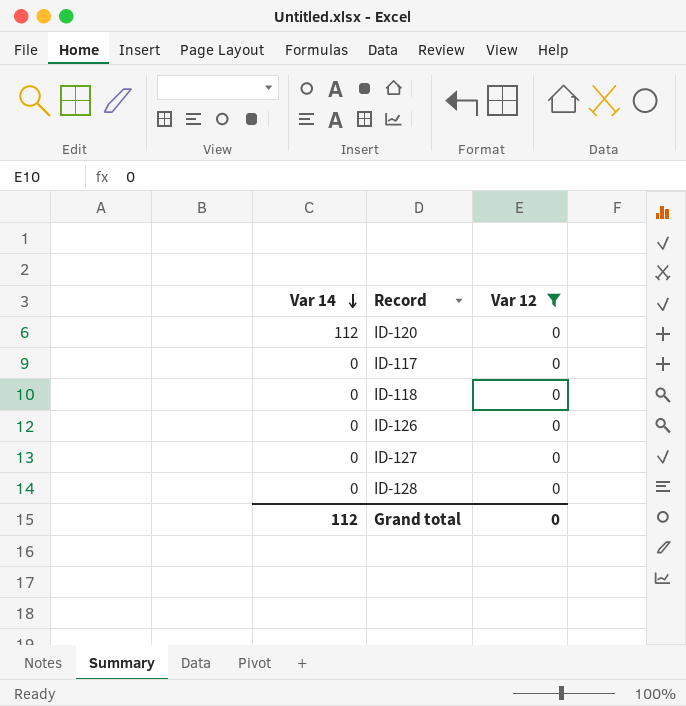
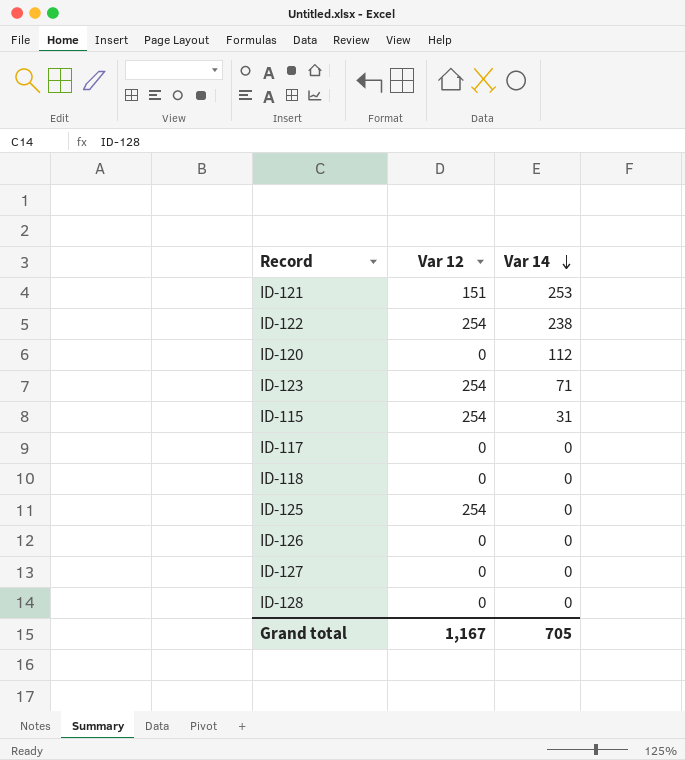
filter: Var 12 = 0 -> none
column Var 14 | position: 1 -> 3
Grand total | Var 12: 0 -> 1,167
Grand total | Var 14: 112 -> 705

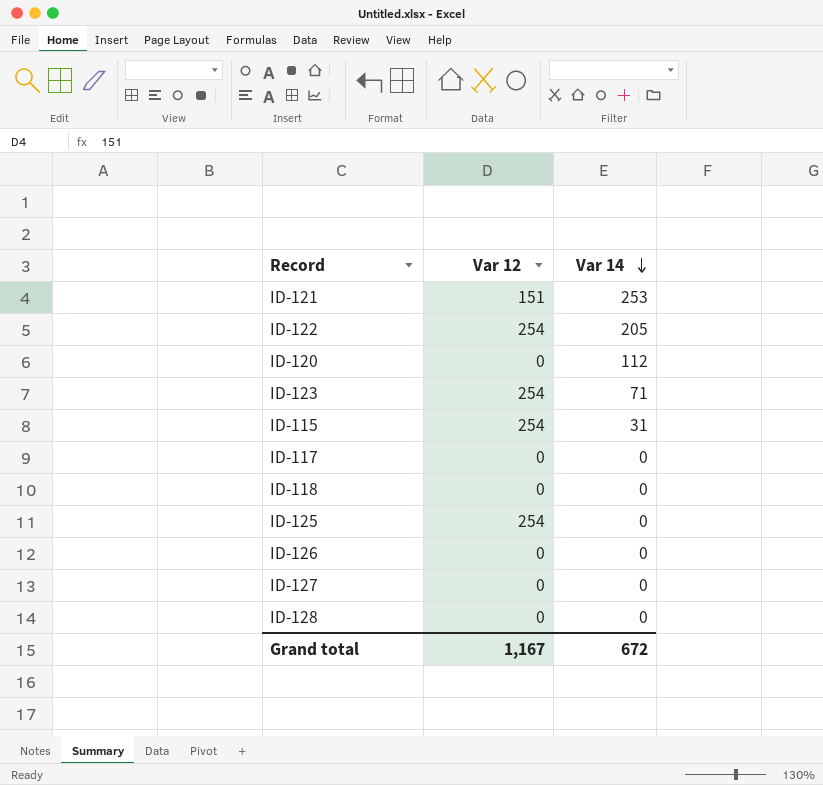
ID-122 | Var 14: 238 -> 205
Grand total | Var 14: 705 -> 672

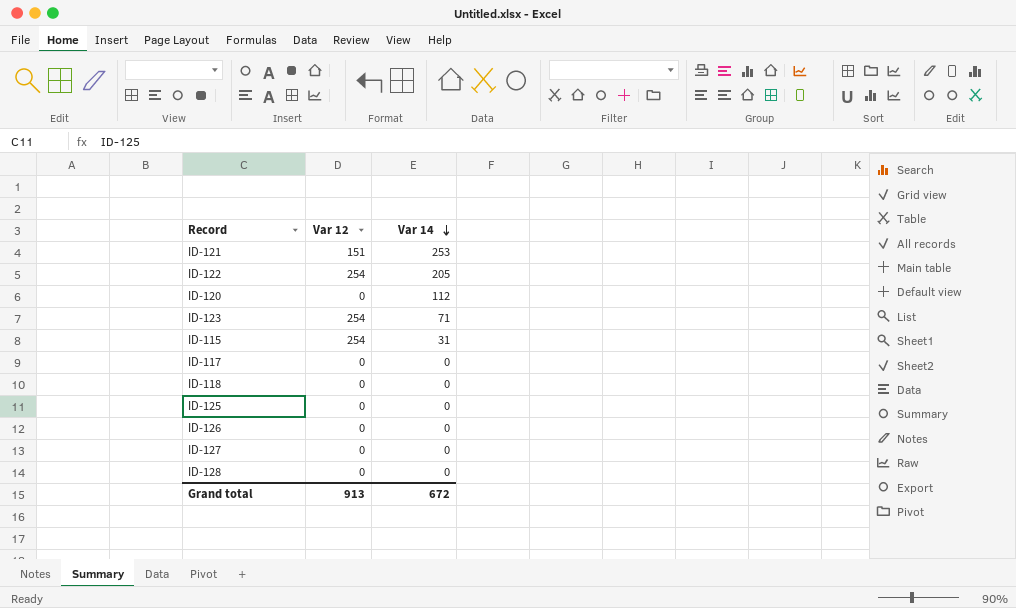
ID-125 | Var 12: 254 -> 0
Grand total | Var 12: 1,167 -> 913

